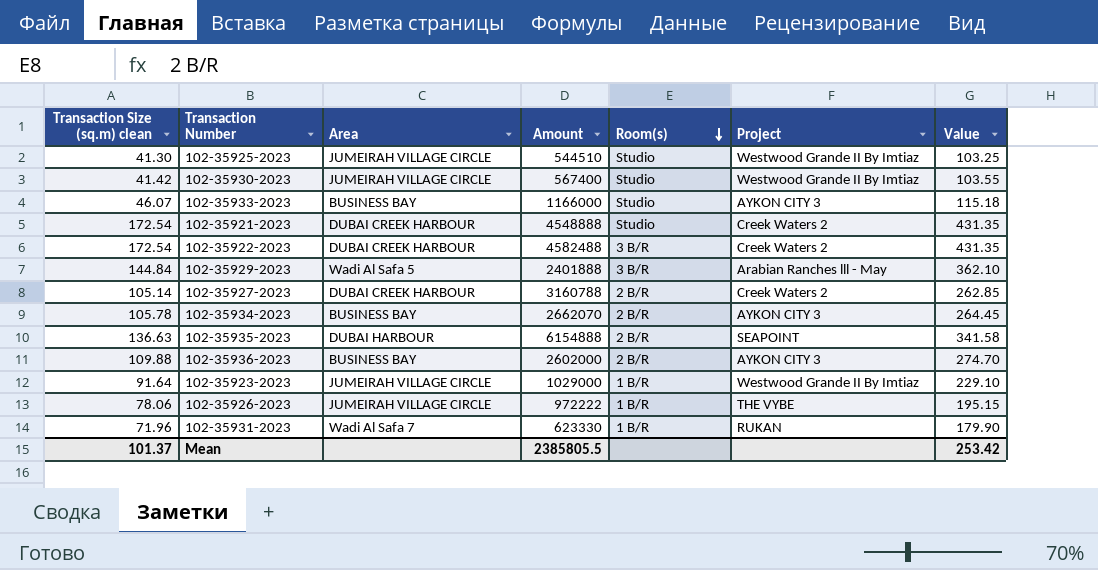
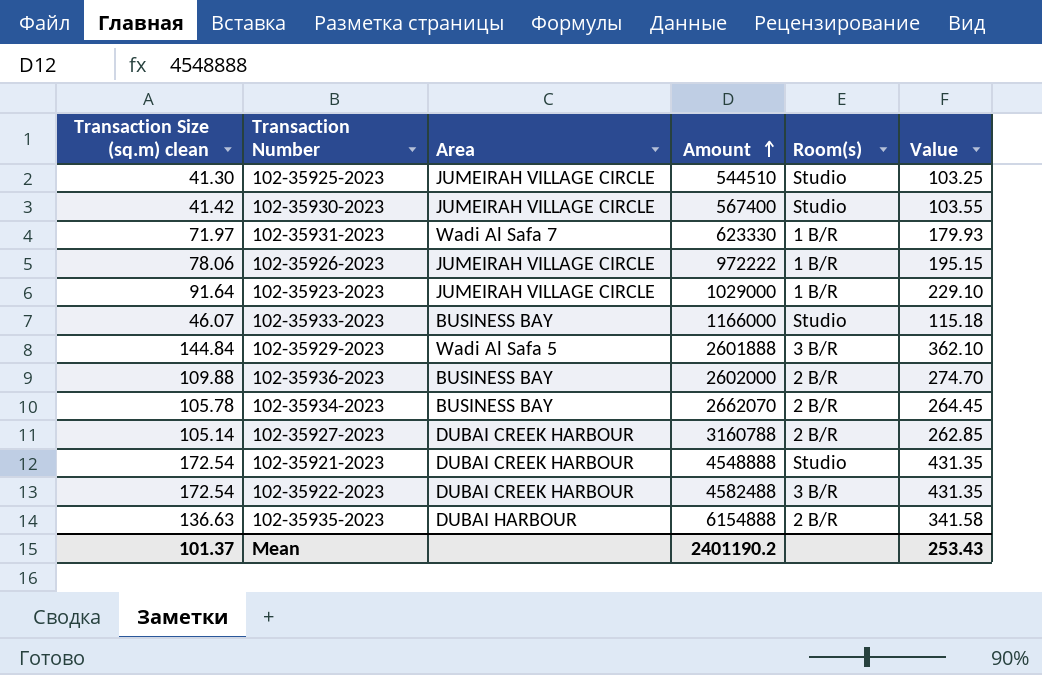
row order: Room(s) descending -> Amount ascending
column Project | position: 6 -> none
102-35931-2023 | Transaction Size (sq.m) clean: 71.96 -> 71.97
102-35931-2023 | Value: 179.90 -> 179.93
102-35929-2023 | Amount: 2401888 -> 2601888
Mean | Amount: 2385805.5 -> 2401190.2
Mean | Value: 253.42 -> 253.43

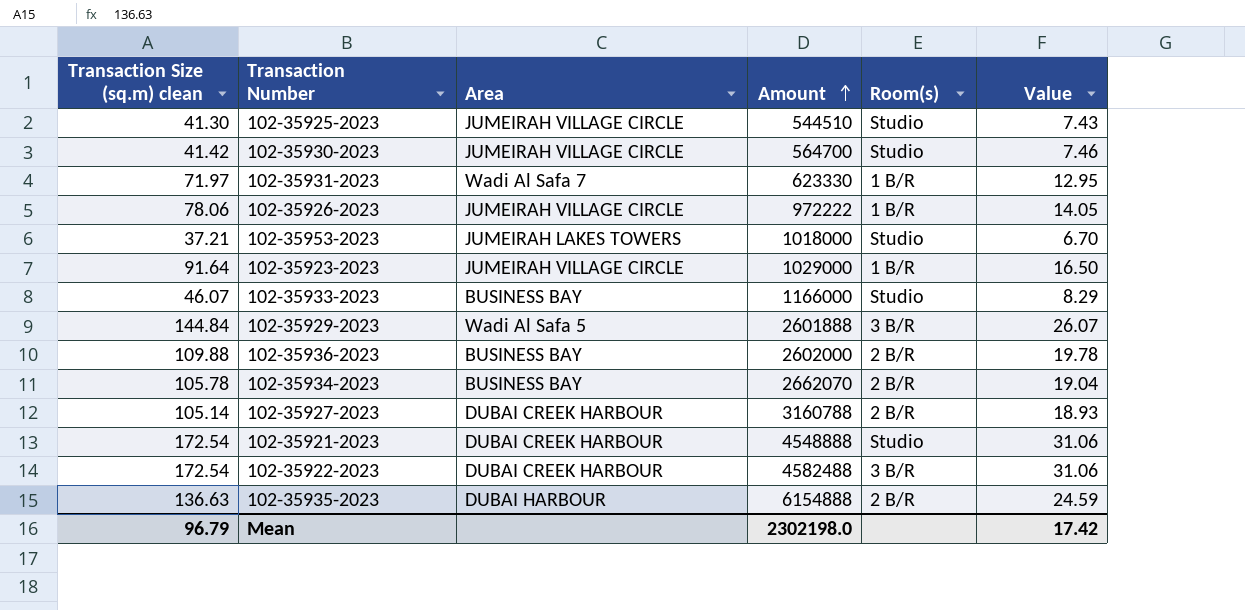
column Value | formula: [Transaction Size (sq.m) clean] * 2.5 -> [Transaction Size (sq.m) clean] * 0.18
102-35930-2023 | Amount: 567400 -> 564700
row 102-35953-2023: none -> 37.21 | JUMEIRAH LAKES TOWERS | 1018000 | Studio | 6.70
Mean | Transaction Size (sq.m) clean: 101.37 -> 96.79
Mean | Amount: 2401190.2 -> 2302198.0
Mean | Value: 253.43 -> 17.42

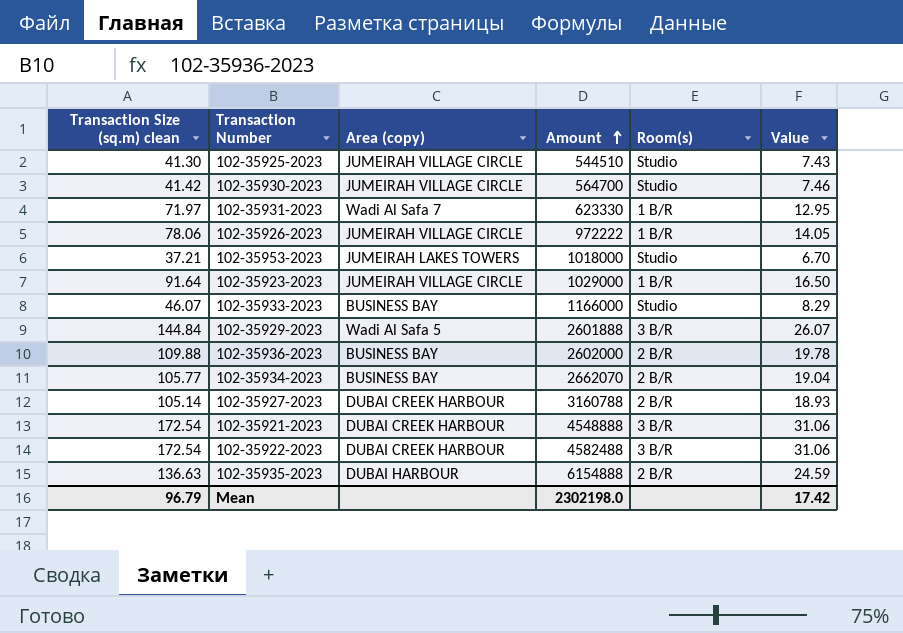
column name: Area -> Area (copy)
102-35934-2023 | Transaction Size (sq.m) clean: 105.78 -> 105.77
102-35921-2023 | Room(s): Studio -> 3 B/R

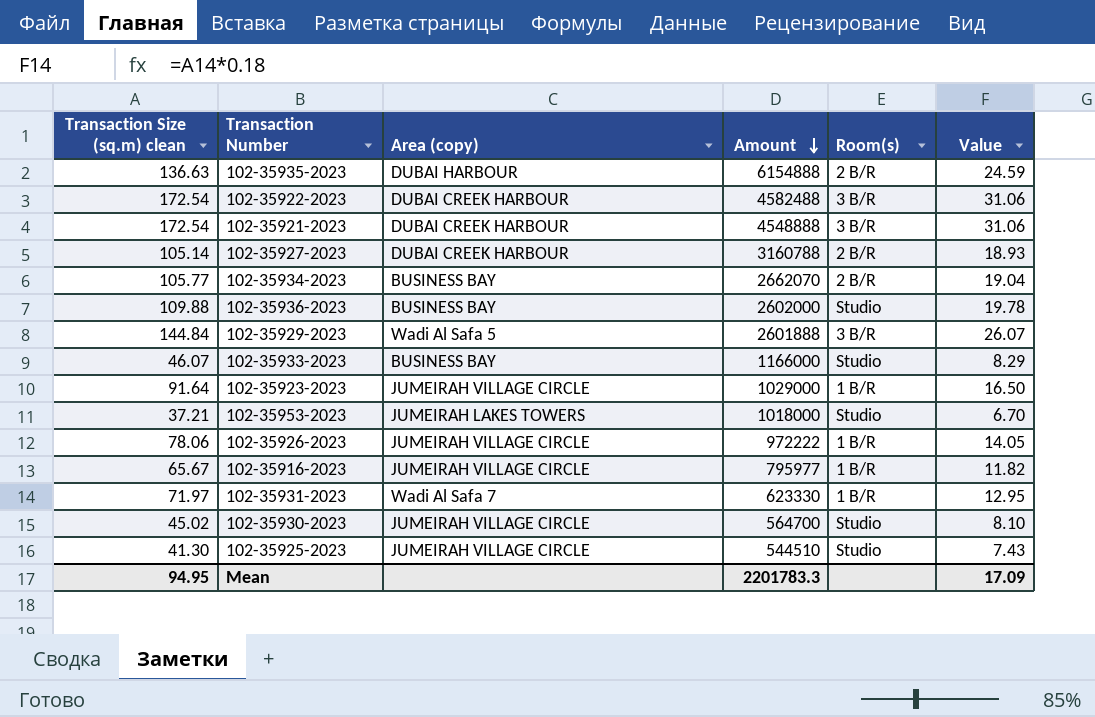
row order: Amount ascending -> Amount descending
102-35936-2023 | Room(s): 2 B/R -> Studio
row 102-35916-2023: none -> 65.67 | JUMEIRAH VILLAGE CIRCLE | 795977 | 1 B/R | 11.82
102-35930-2023 | Transaction Size (sq.m) clean: 41.42 -> 45.02
102-35930-2023 | Value: 7.46 -> 8.10
Mean | Transaction Size (sq.m) clean: 96.79 -> 94.95
Mean | Amount: 2302198.0 -> 2201783.3
Mean | Value: 17.42 -> 17.09

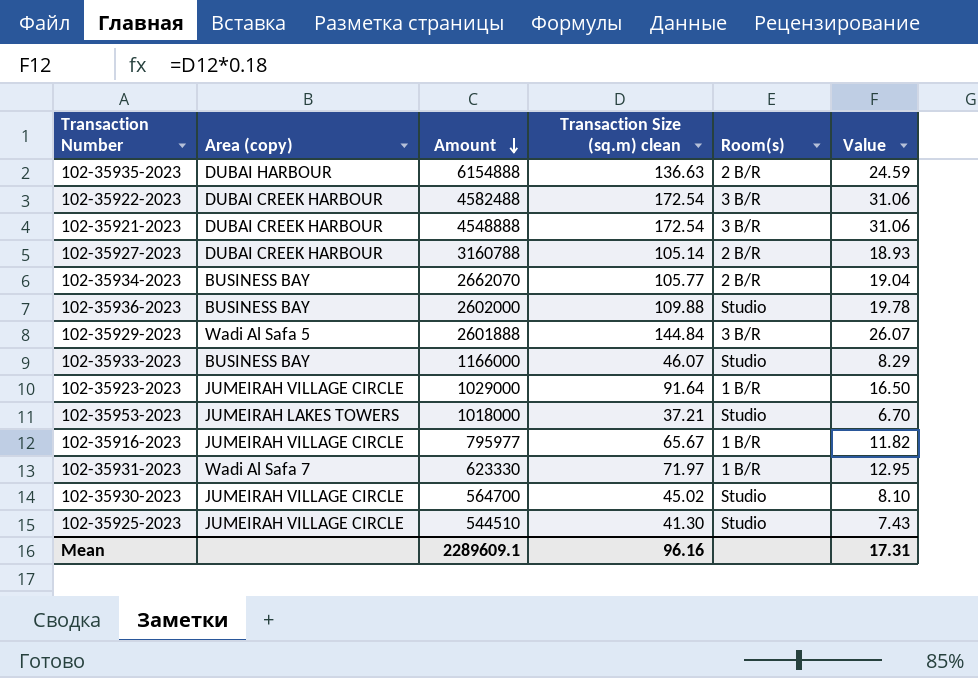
column Transaction Size (sq.m) clean | position: 1 -> 4
row 102-35926-2023: 78.06 | JUMEIRAH VILLAGE CIRCLE | 972222 | 1 B/R | 14.05 -> none
Mean | Amount: 2201783.3 -> 2289609.1
Mean | Transaction Size (sq.m) clean: 94.95 -> 96.16
Mean | Value: 17.09 -> 17.31

